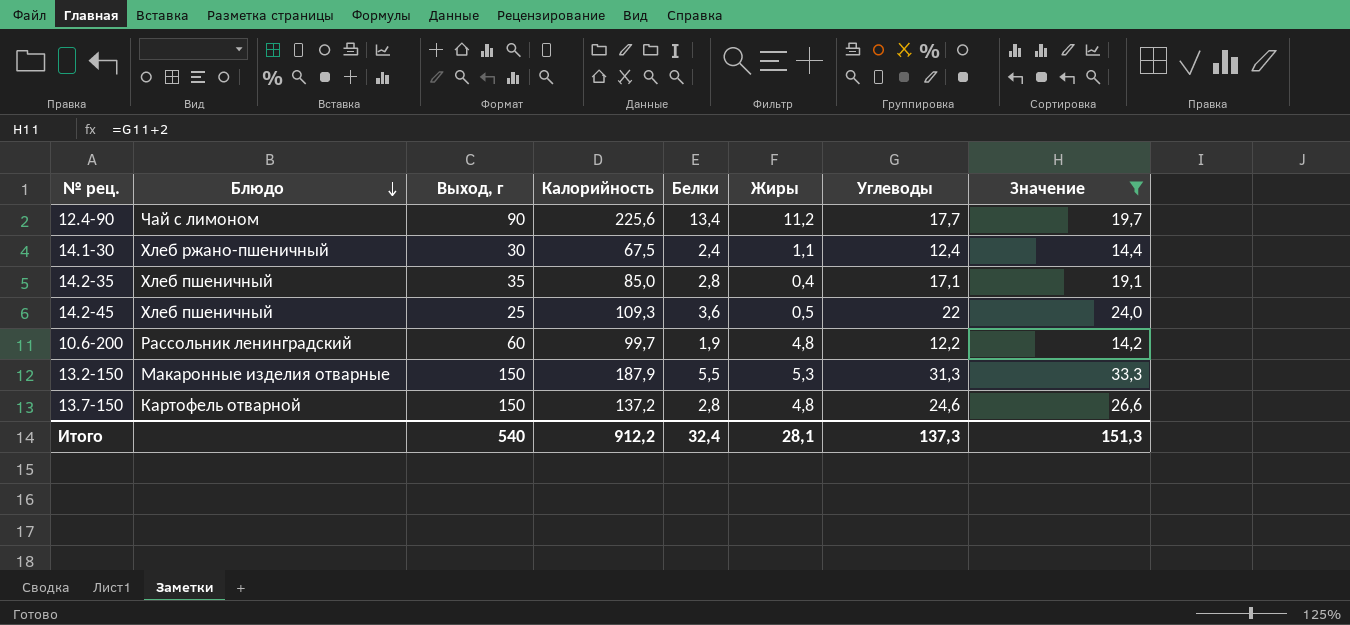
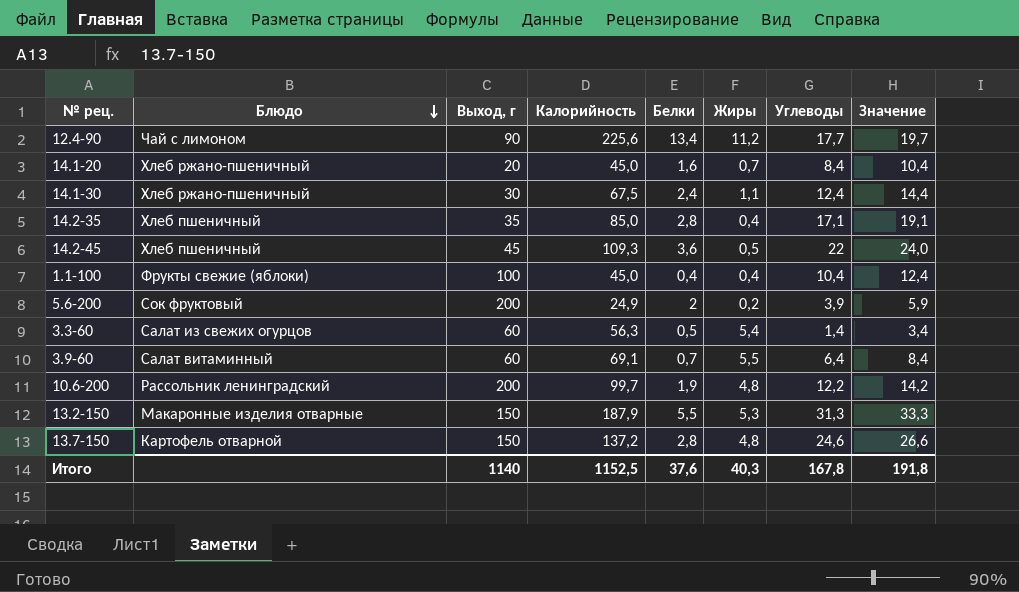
filter: Значение >= 14,2 -> none
14.2-45 | Выход, г: 25 -> 45
10.6-200 | Выход, г: 60 -> 200
Итого | Выход, г: 540 -> 1140
Итого | Калорийность: 912,2 -> 1152,5
Итого | Белки: 32,4 -> 37,6
Итого | Жиры: 28,1 -> 40,3
Итого | Углеводы: 137,3 -> 167,8
Итого | Значение: 151,3 -> 191,8

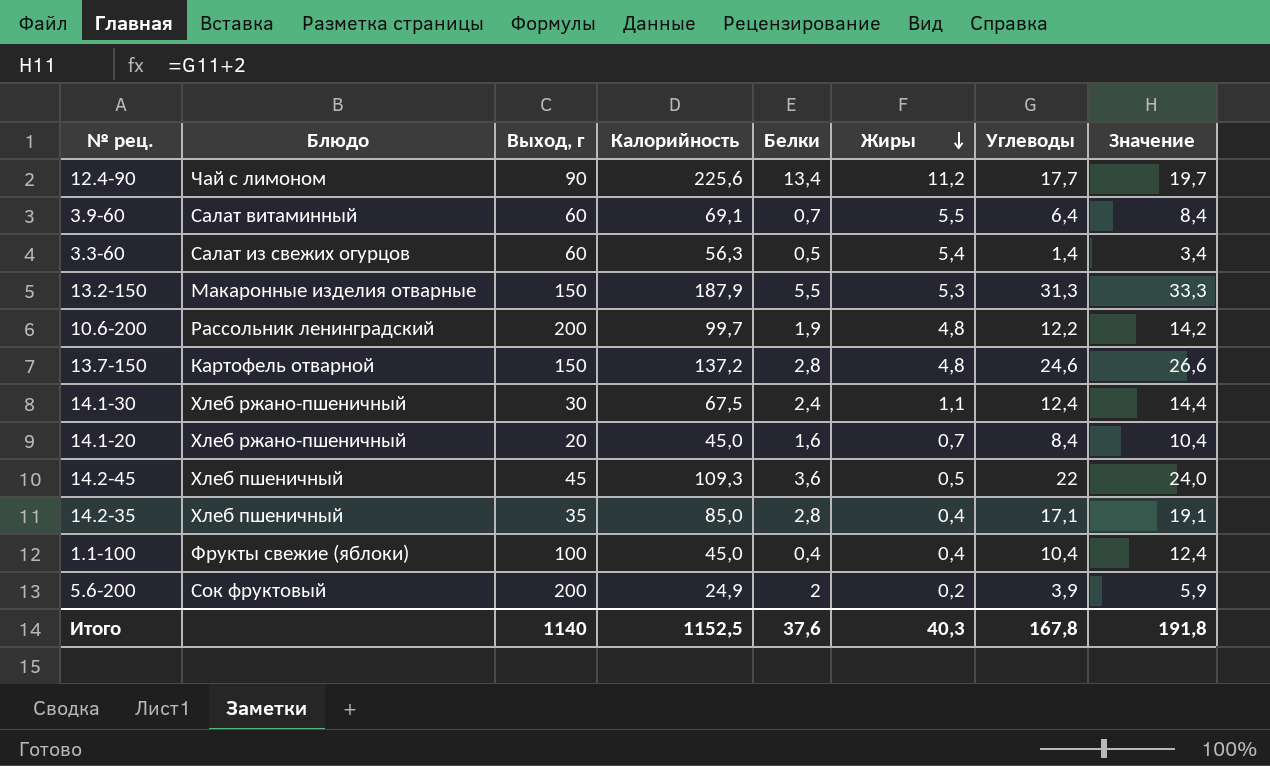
row order: Блюдо descending -> Жиры descending

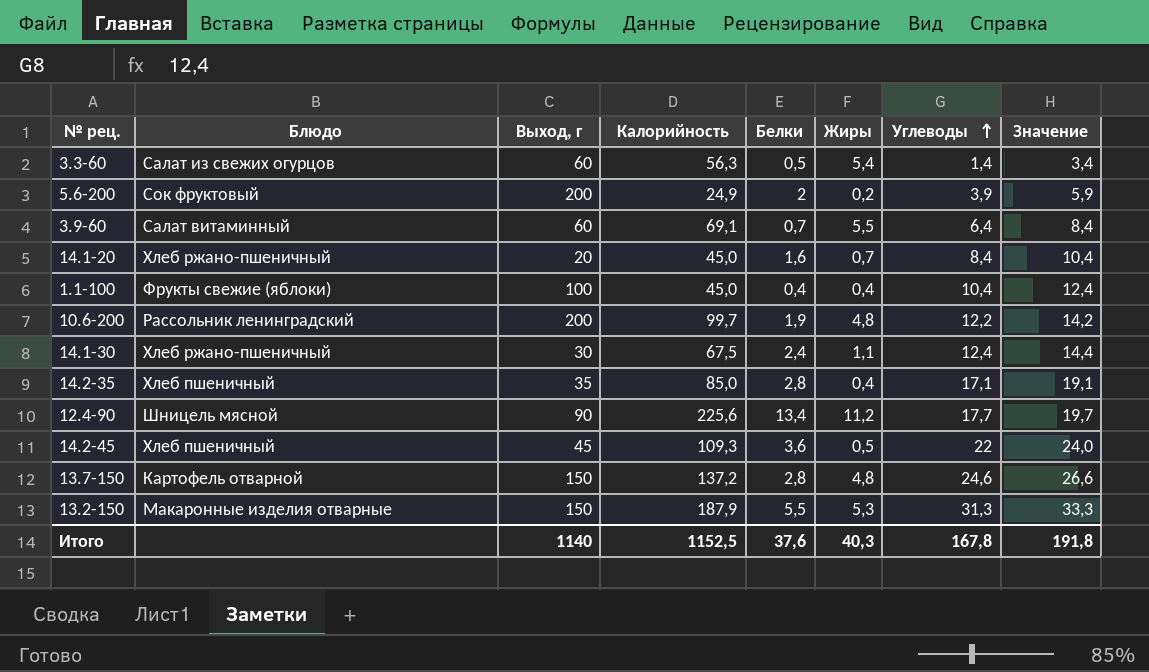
row order: Жиры descending -> Углеводы ascending
12.4-90 | Блюдо: Чай с лимоном -> Шницель мясной

